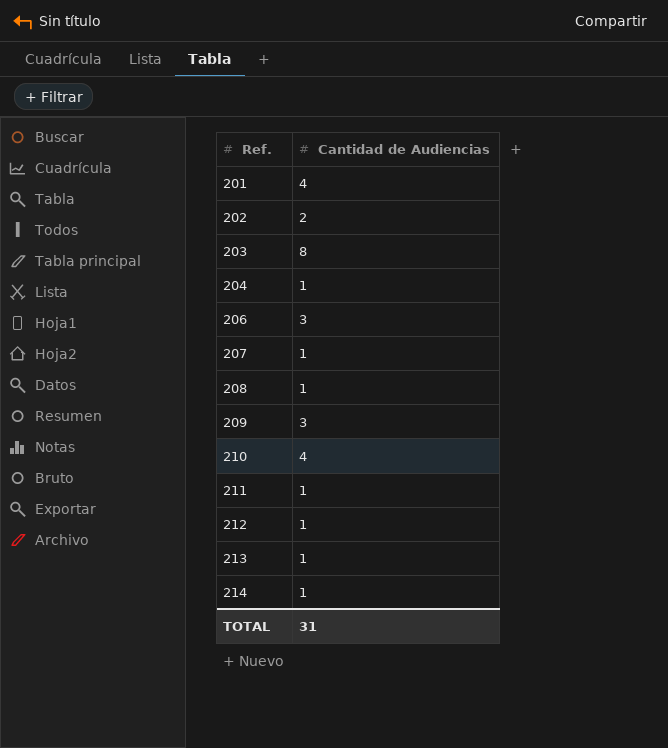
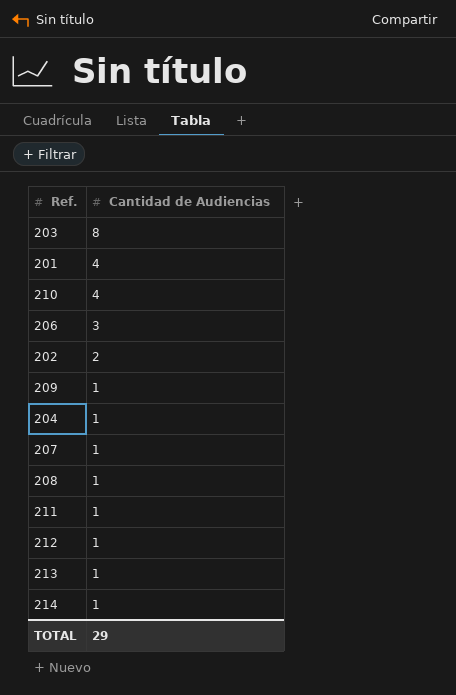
row order: Ref. ascending -> Cantidad de Audiencias descending
209 | Cantidad de Audiencias: 3 -> 1
TOTAL | Cantidad de Audiencias: 31 -> 29

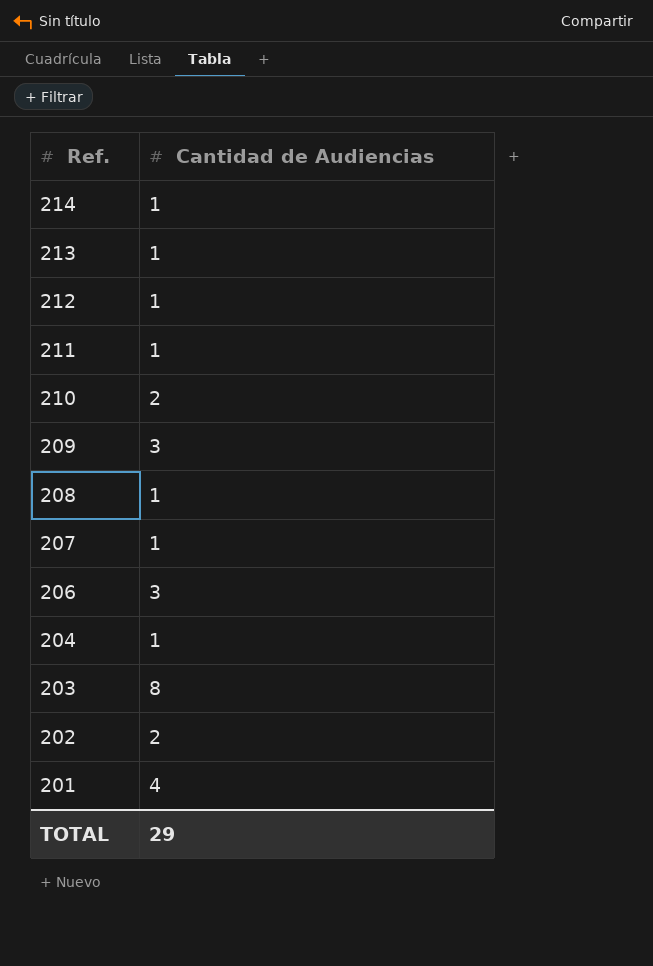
row order: Cantidad de Audiencias descending -> Ref. descending
210 | Cantidad de Audiencias: 4 -> 2
209 | Cantidad de Audiencias: 1 -> 3

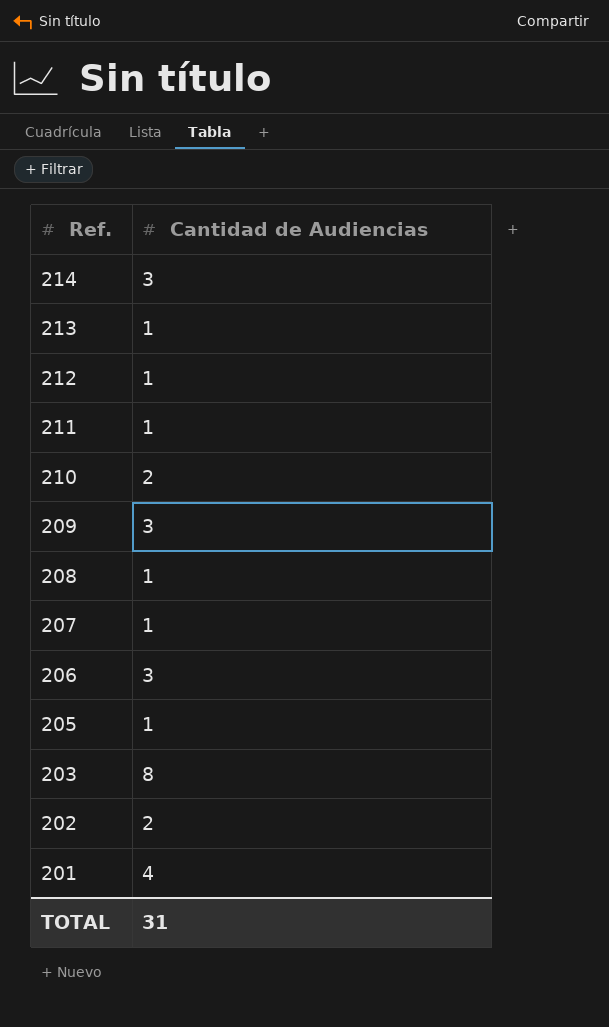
row 204: 1 -> none
214 | Cantidad de Audiencias: 1 -> 3
row 205: none -> 1
TOTAL | Cantidad de Audiencias: 29 -> 31

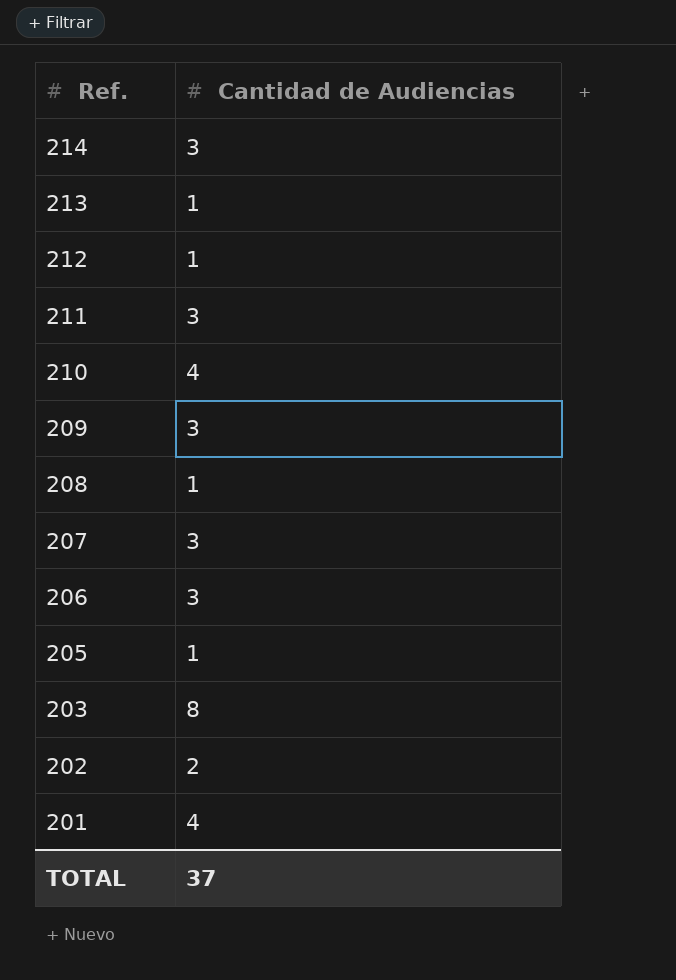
211 | Cantidad de Audiencias: 1 -> 3
210 | Cantidad de Audiencias: 2 -> 4
207 | Cantidad de Audiencias: 1 -> 3
TOTAL | Cantidad de Audiencias: 31 -> 37

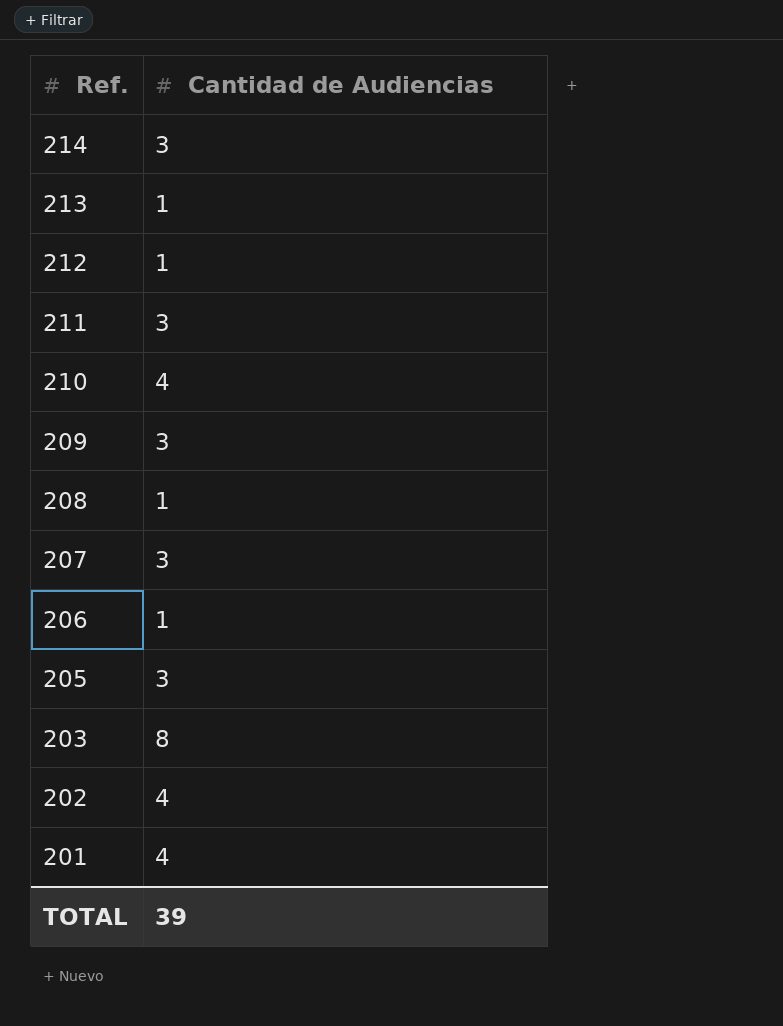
206 | Cantidad de Audiencias: 3 -> 1
205 | Cantidad de Audiencias: 1 -> 3
202 | Cantidad de Audiencias: 2 -> 4
TOTAL | Cantidad de Audiencias: 37 -> 39

